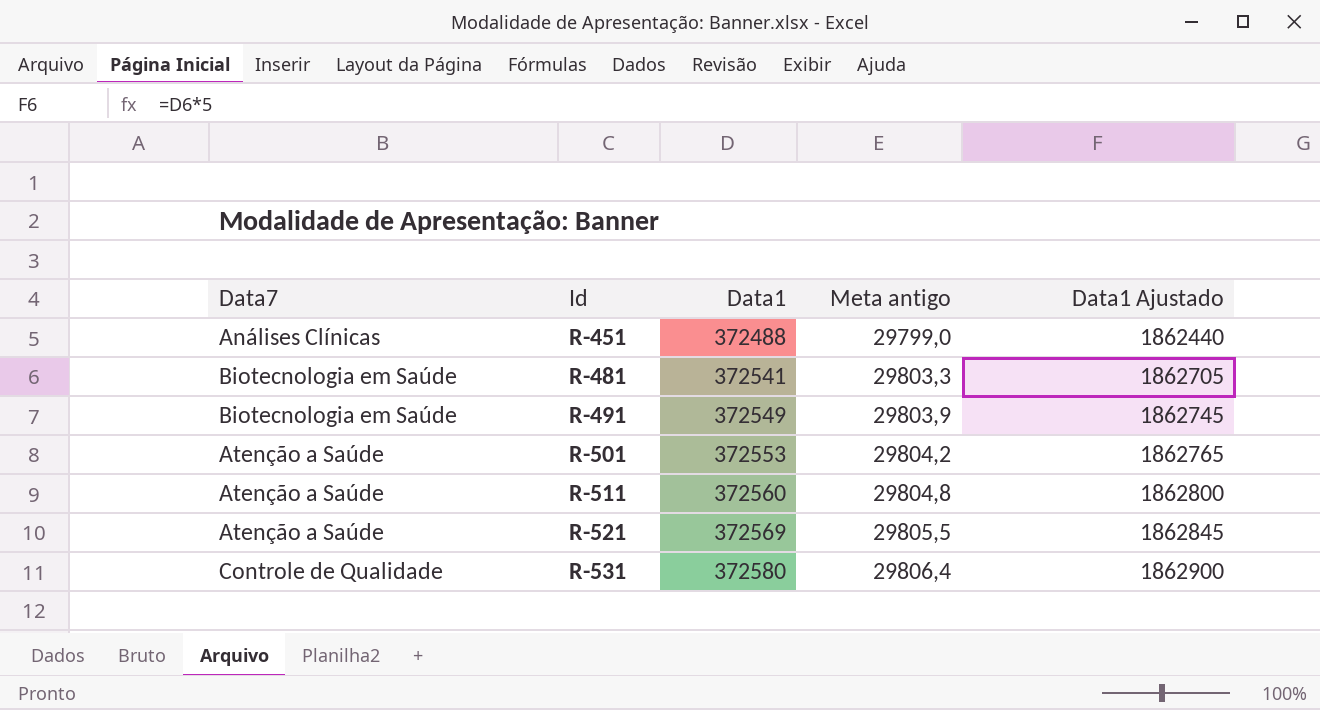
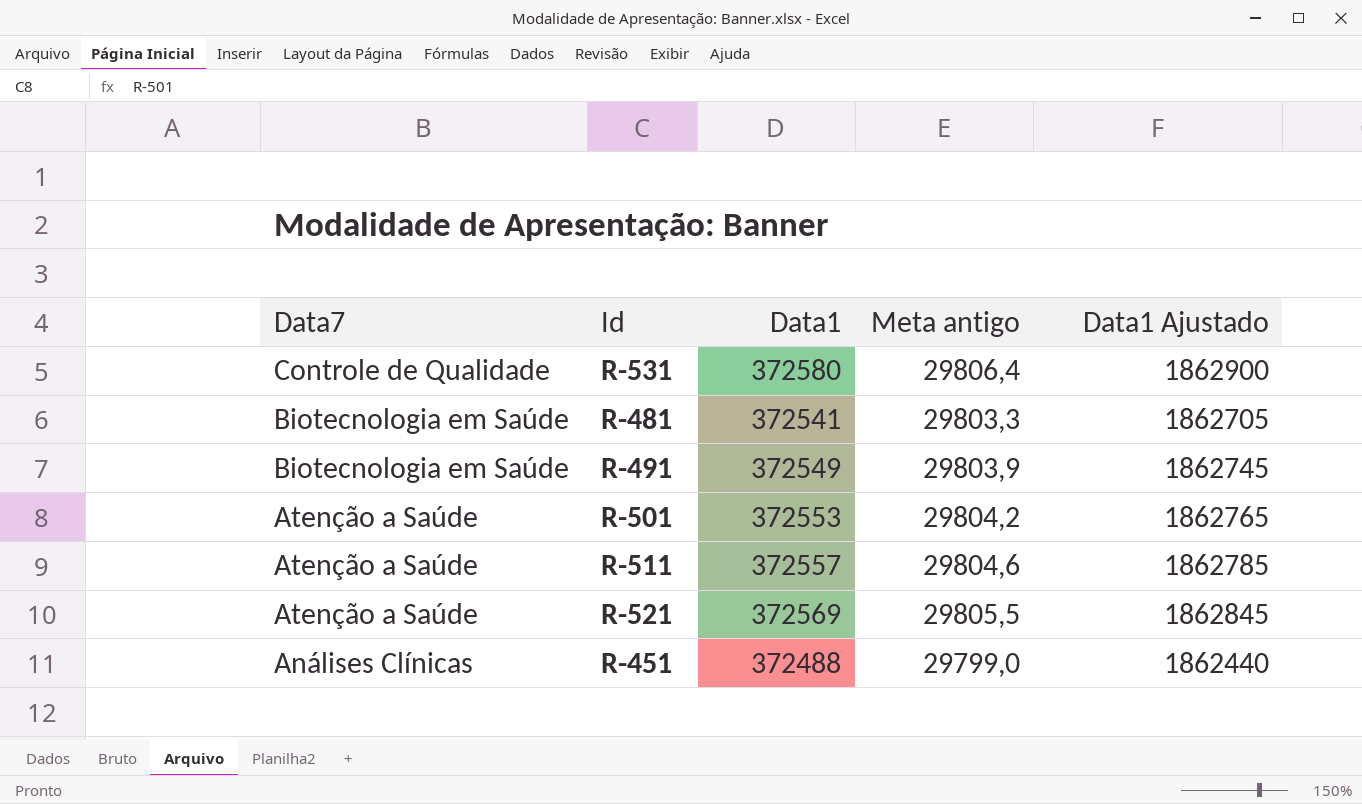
row order: Id ascending -> Data7 descending
R-511 | Data1: 372560 -> 372557
R-511 | Meta antigo: 29804,8 -> 29804,6
R-511 | Data1 Ajustado: 1862800 -> 1862785

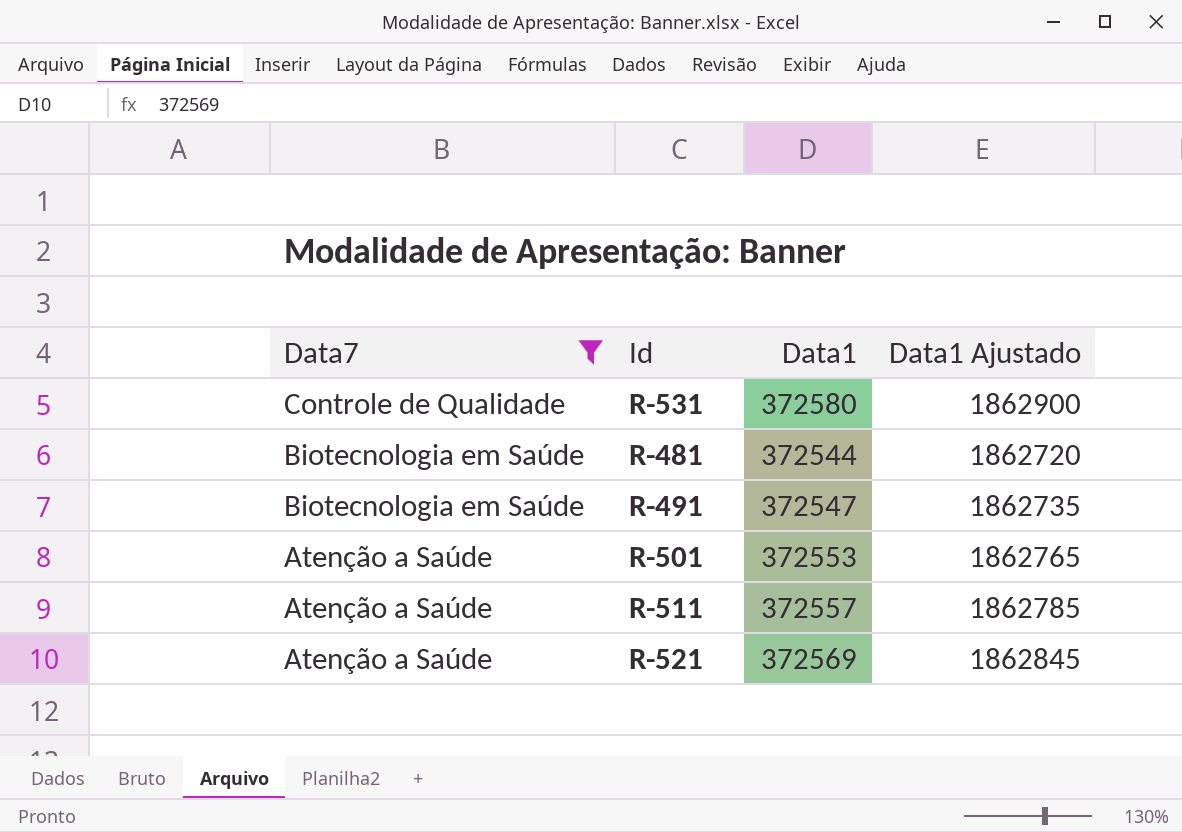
filter: none -> Data7 != Análises Clínicas
column Meta antigo | formula: [Data1] * 0,08 -> none
R-481 | Data1: 372541 -> 372544
R-481 | Data1 Ajustado: 1862705 -> 1862720
R-491 | Data1: 372549 -> 372547
R-491 | Data1 Ajustado: 1862745 -> 1862735

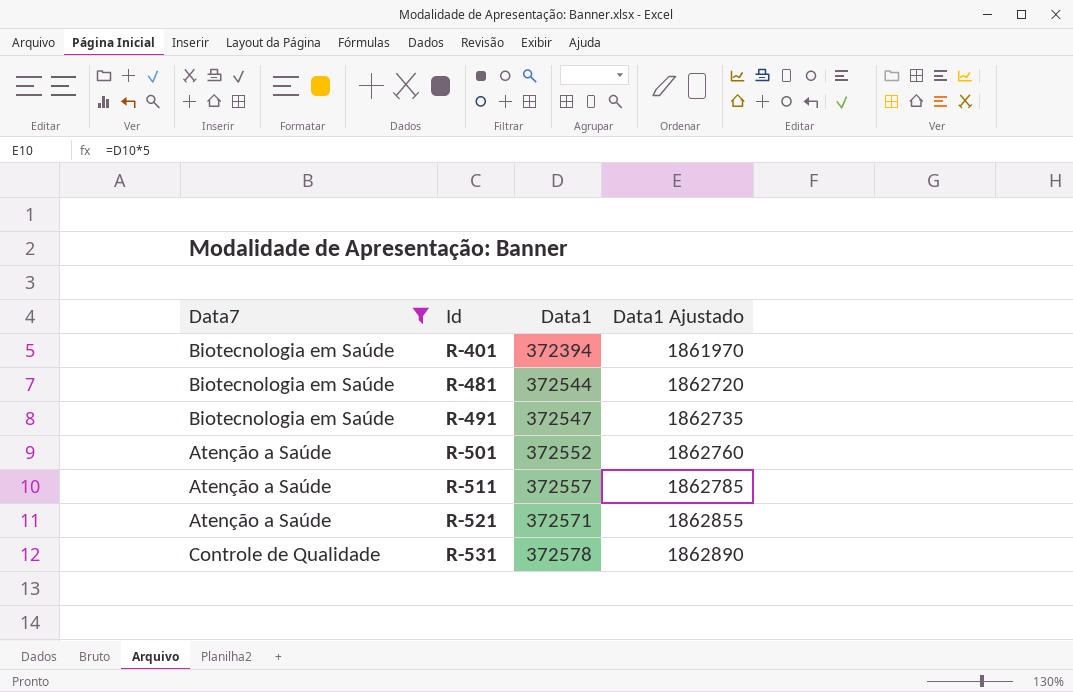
row order: Data7 descending -> Id ascending
row R-401: none -> Biotecnologia em Saúde | 372394 | 1861970
R-501 | Data1: 372553 -> 372552
R-501 | Data1 Ajustado: 1862765 -> 1862760
R-521 | Data1: 372569 -> 372571
R-521 | Data1 Ajustado: 1862845 -> 1862855
R-531 | Data1: 372580 -> 372578
R-531 | Data1 Ajustado: 1862900 -> 1862890

